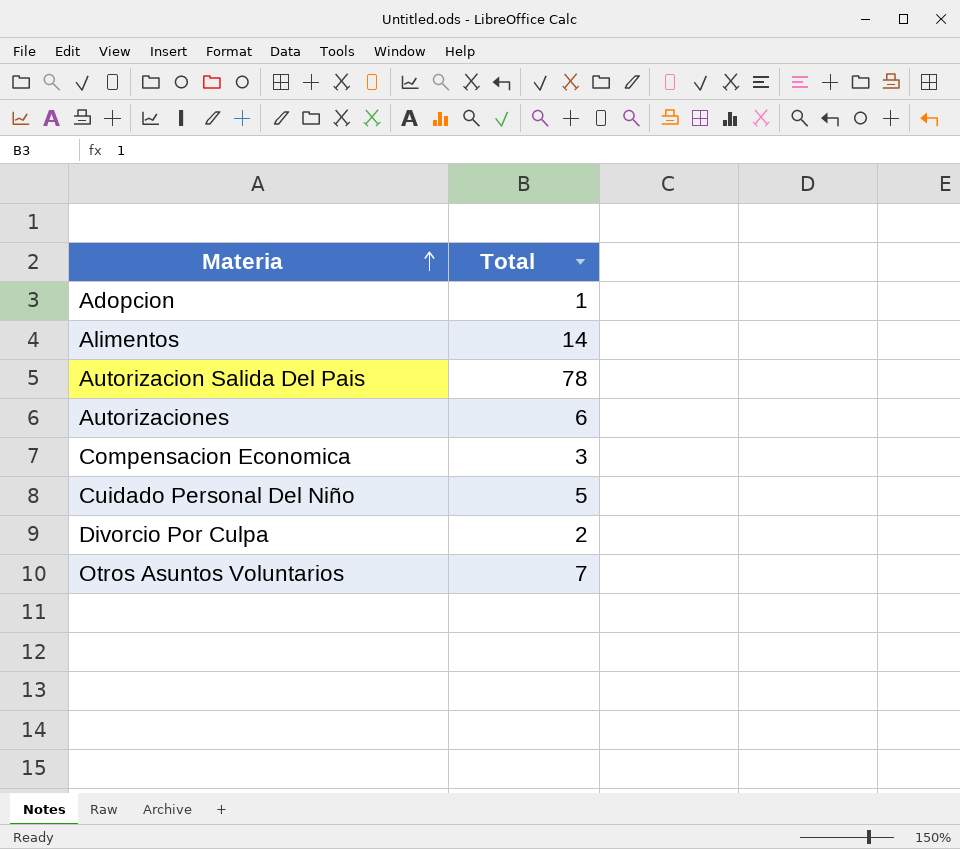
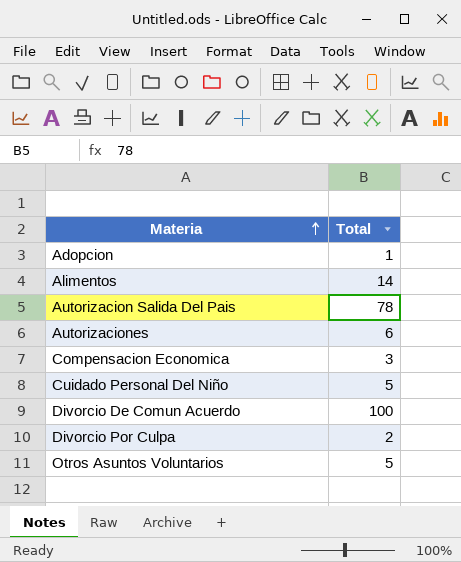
row Divorcio De Comun Acuerdo: none -> 100
Otros Asuntos Voluntarios | Total: 7 -> 5

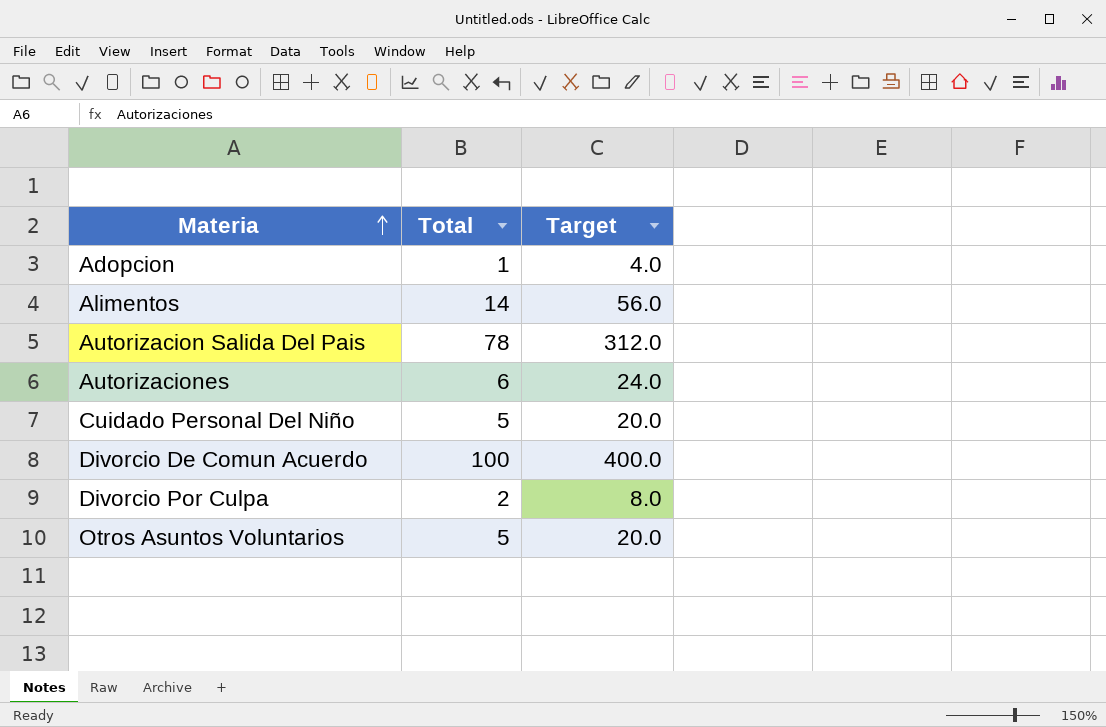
column Target | formula: none -> [Total] * 4
row Compensacion Economica: 3 -> none

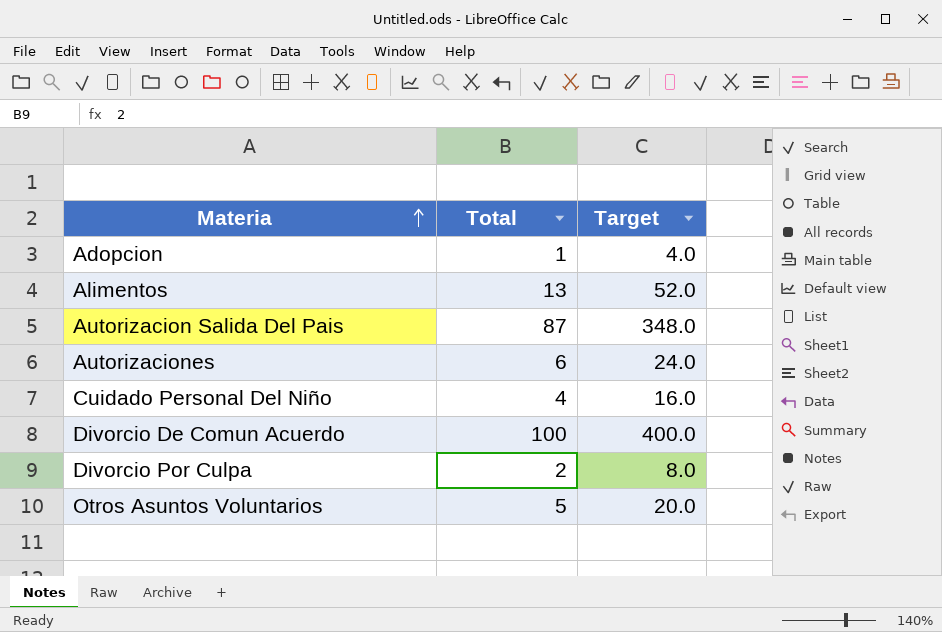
Alimentos | Total: 14 -> 13
Alimentos | Target: 56.0 -> 52.0
Autorizacion Salida Del Pais | Total: 78 -> 87
Autorizacion Salida Del Pais | Target: 312.0 -> 348.0
Cuidado Personal Del Niño | Total: 5 -> 4
Cuidado Personal Del Niño | Target: 20.0 -> 16.0

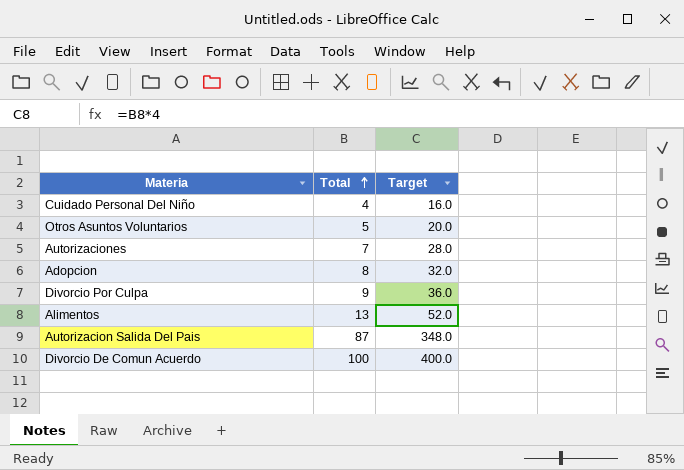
row order: Materia ascending -> Total ascending
Autorizaciones | Total: 6 -> 7
Autorizaciones | Target: 24.0 -> 28.0
Adopcion | Total: 1 -> 8
Adopcion | Target: 4.0 -> 32.0
Divorcio Por Culpa | Total: 2 -> 9
Divorcio Por Culpa | Target: 8.0 -> 36.0

